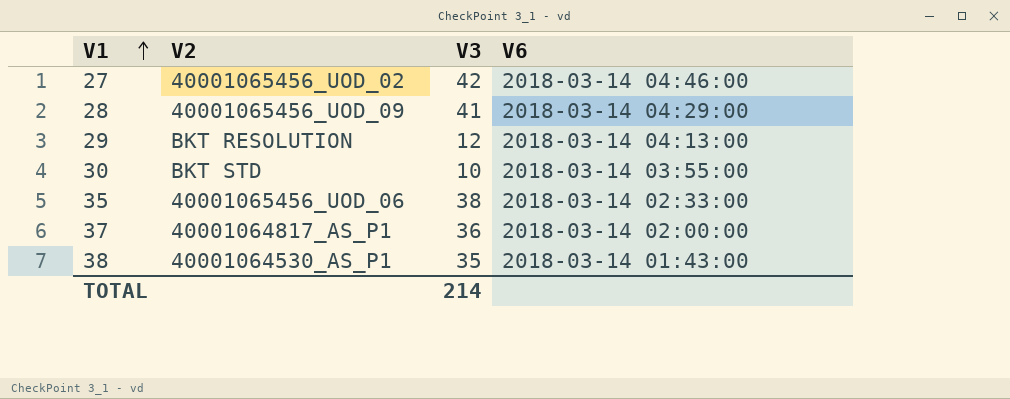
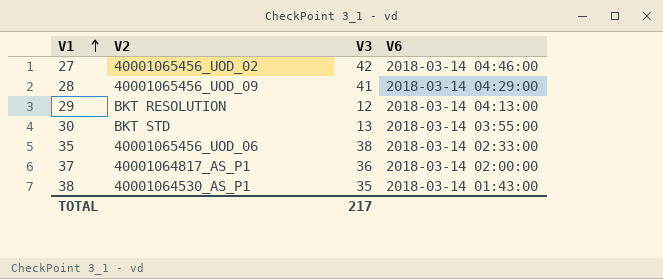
30 | V3: 10 -> 13
TOTAL | V3: 214 -> 217

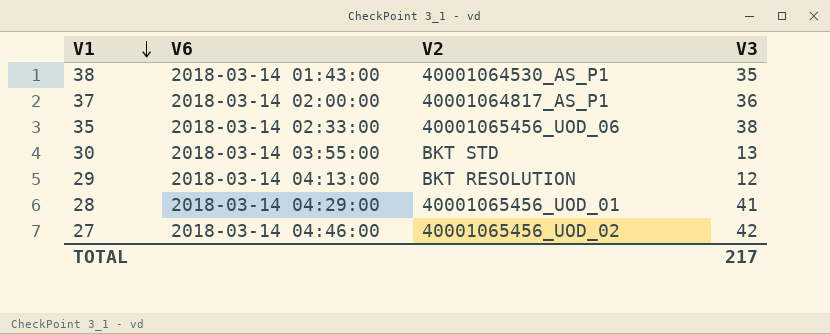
row order: V1 ascending -> V1 descending
column V6 | position: 4 -> 2
28 | V2: 40001065456_UOD_09 -> 40001065456_UOD_01

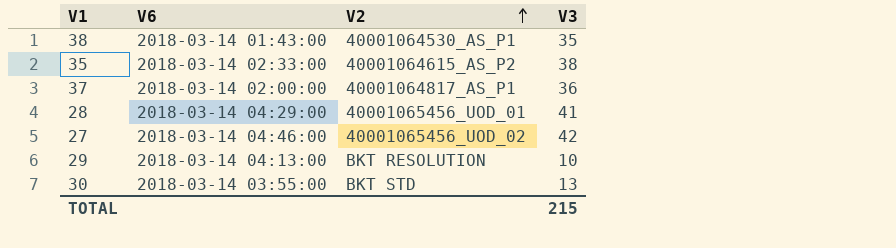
row order: V1 descending -> V2 ascending
35 | V2: 40001065456_UOD_06 -> 40001064615_AS_P2
29 | V3: 12 -> 10
TOTAL | V3: 217 -> 215

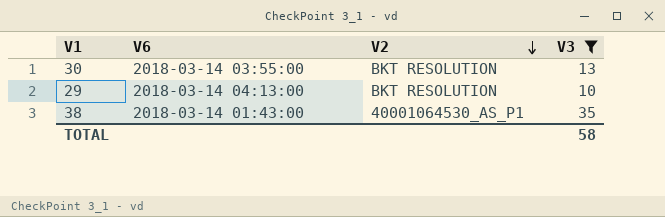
filter: none -> V3 <= 35
row order: V2 ascending -> V2 descending
30 | V2: BKT STD -> BKT RESOLUTION
TOTAL | V3: 215 -> 58

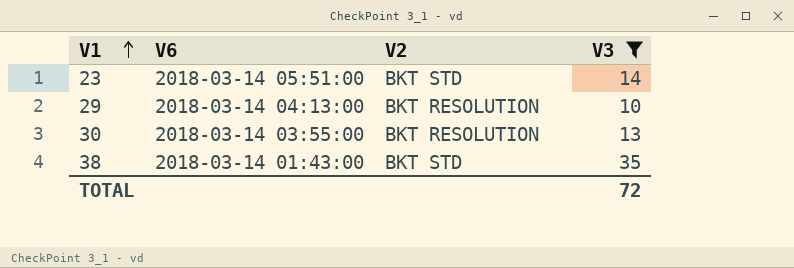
row order: V2 descending -> V1 ascending
row 23: none -> 2018-03-14 05:51:00 | BKT STD | 14
38 | V2: 40001064530_AS_P1 -> BKT STD
TOTAL | V3: 58 -> 72

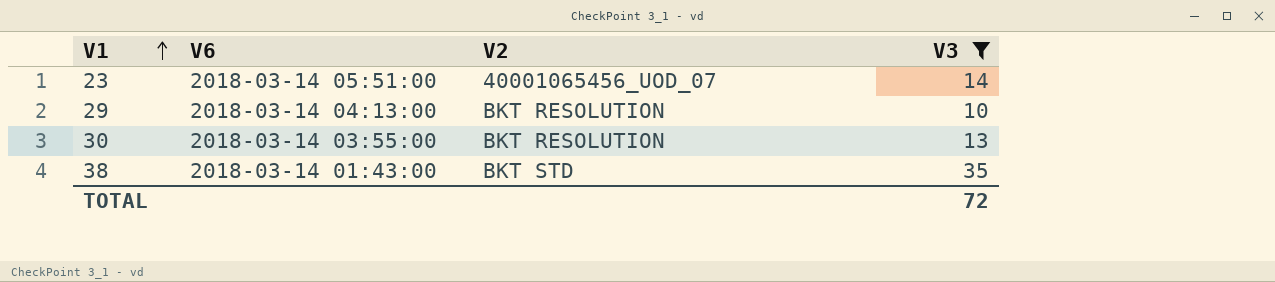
23 | V2: BKT STD -> 40001065456_UOD_07

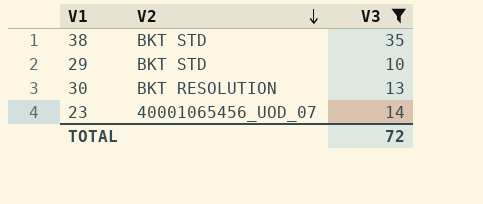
row order: V1 ascending -> V2 descending
column V6 | position: 2 -> none
29 | V2: BKT RESOLUTION -> BKT STD

